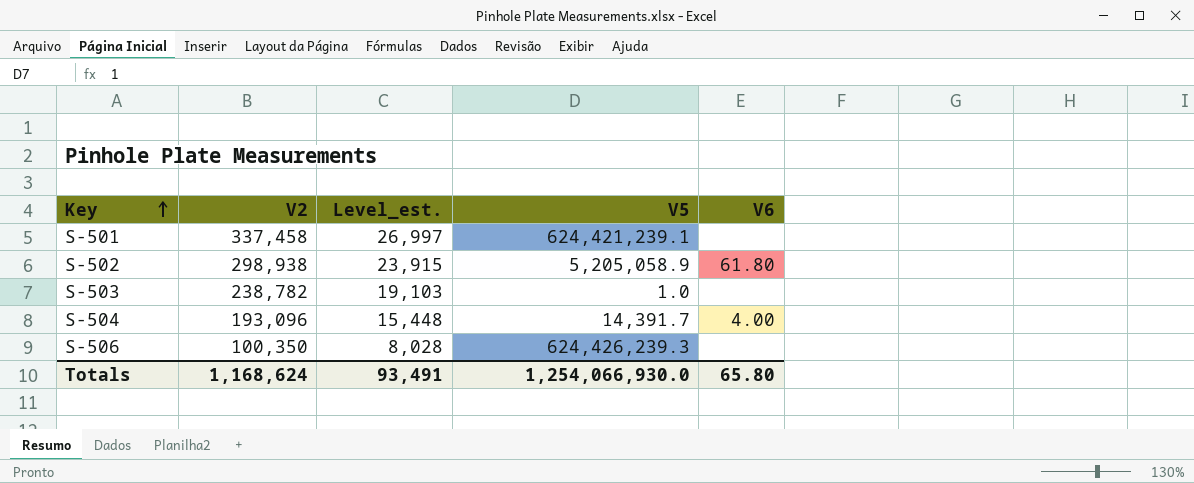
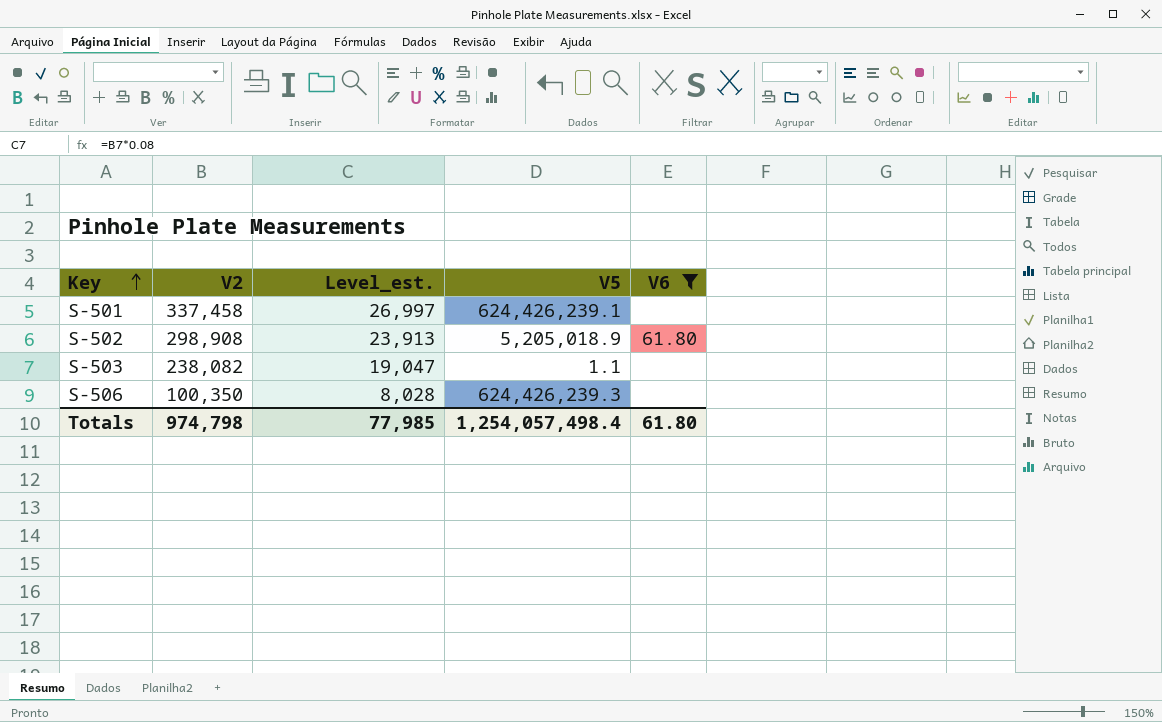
filter: none -> V6 != 4.00
S-501 | V5: 624,421,239.1 -> 624,426,239.1
S-502 | V2: 298,938 -> 298,908
S-502 | Level_est.: 23,915 -> 23,913
S-502 | V5: 5,205,058.9 -> 5,205,018.9
S-503 | V2: 238,782 -> 238,082
S-503 | Level_est.: 19,103 -> 19,047
S-503 | V5: 1.0 -> 1.1
Totals | V2: 1,168,624 -> 974,798
Totals | Level_est.: 93,491 -> 77,985
Totals | V5: 1,254,066,930.0 -> 1,254,057,498.4
Totals | V6: 65.80 -> 61.80

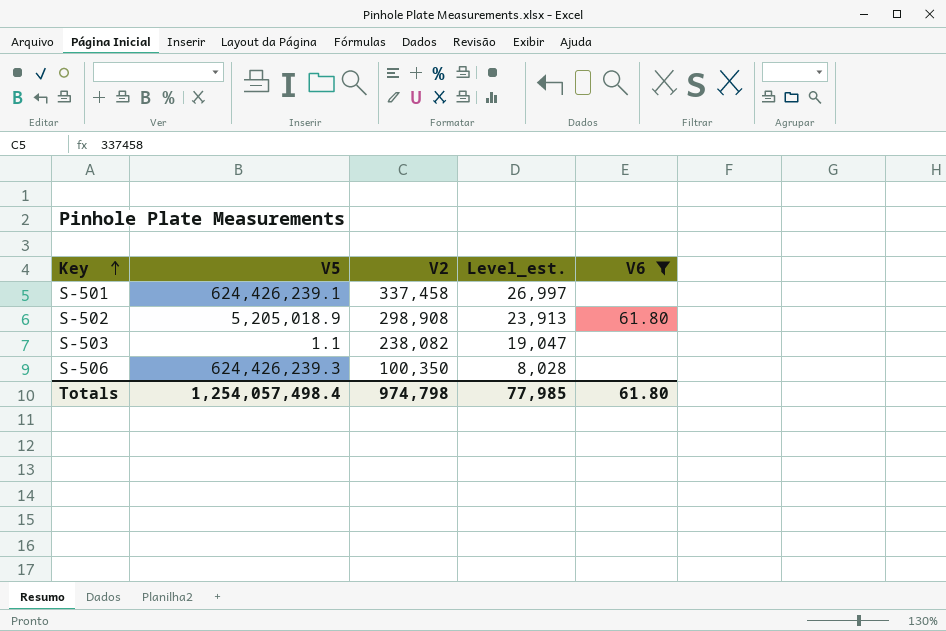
column V5 | position: 4 -> 2

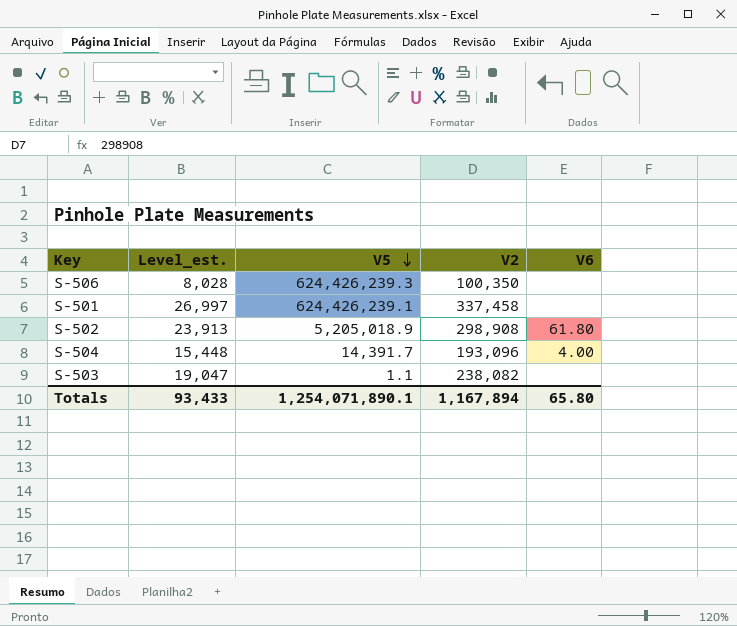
filter: V6 != 4.00 -> none
row order: Key ascending -> V5 descending
column Level_est. | position: 4 -> 2
Totals | Level_est.: 77,985 -> 93,433
Totals | V5: 1,254,057,498.4 -> 1,254,071,890.1
Totals | V2: 974,798 -> 1,167,894
Totals | V6: 61.80 -> 65.80

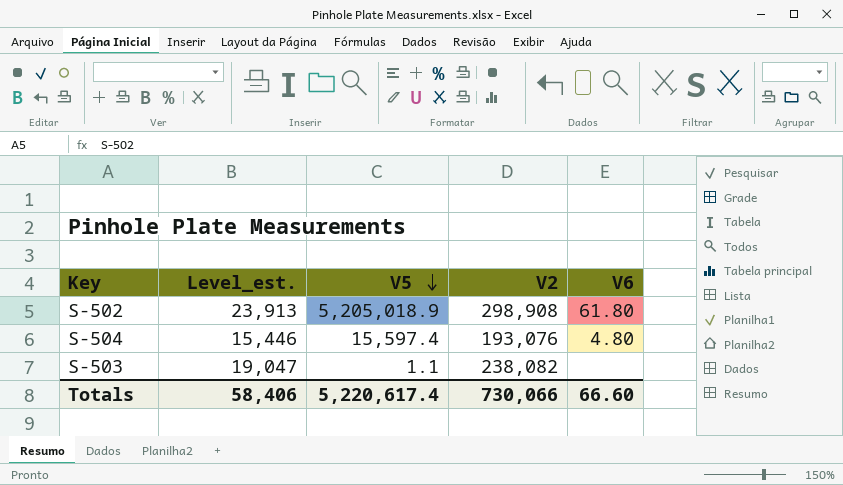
row S-506: 8,028 | 624,426,239.3 | 100,350 | none -> none
row S-501: 26,997 | 624,426,239.1 | 337,458 | none -> none
S-504 | Level_est.: 15,448 -> 15,446
S-504 | V5: 14,391.7 -> 15,597.4
S-504 | V2: 193,096 -> 193,076
S-504 | V6: 4.00 -> 4.80
Totals | Level_est.: 93,433 -> 58,406
Totals | V5: 1,254,071,890.1 -> 5,220,617.4
Totals | V2: 1,167,894 -> 730,066
Totals | V6: 65.80 -> 66.60

